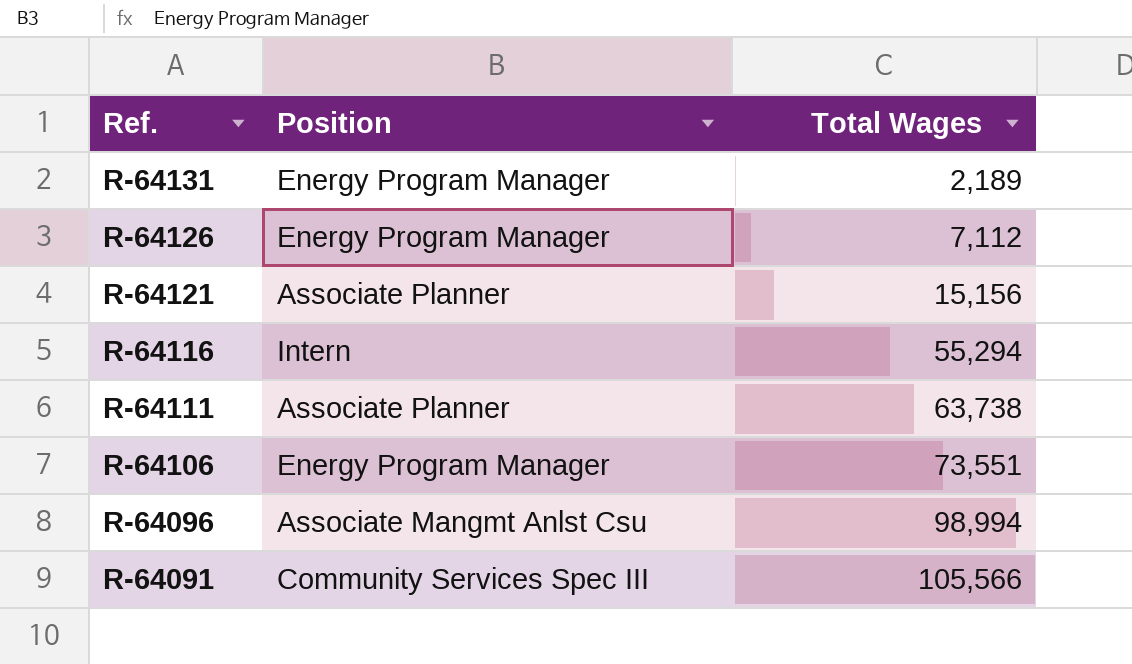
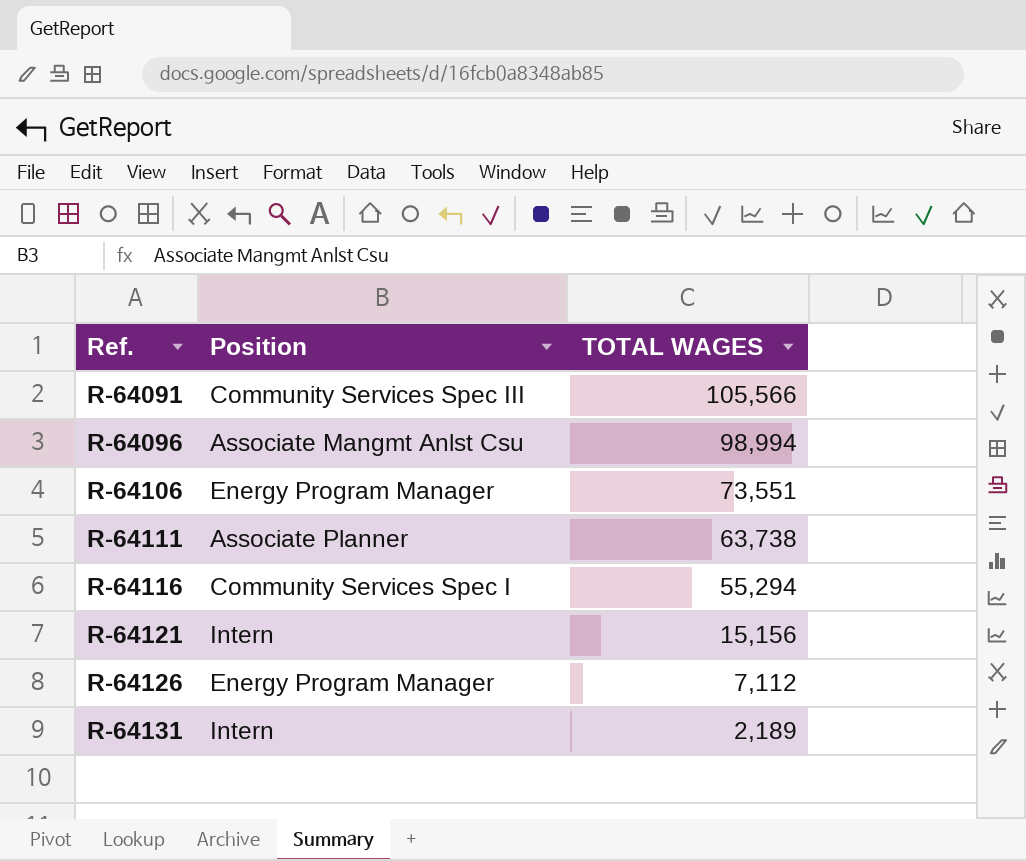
row order: Ref. descending -> Ref. ascending
column name: Total Wages -> TOTAL WAGES
R-64116 | Position: Intern -> Community Services Spec I
R-64121 | Position: Associate Planner -> Intern
R-64131 | Position: Energy Program Manager -> Intern

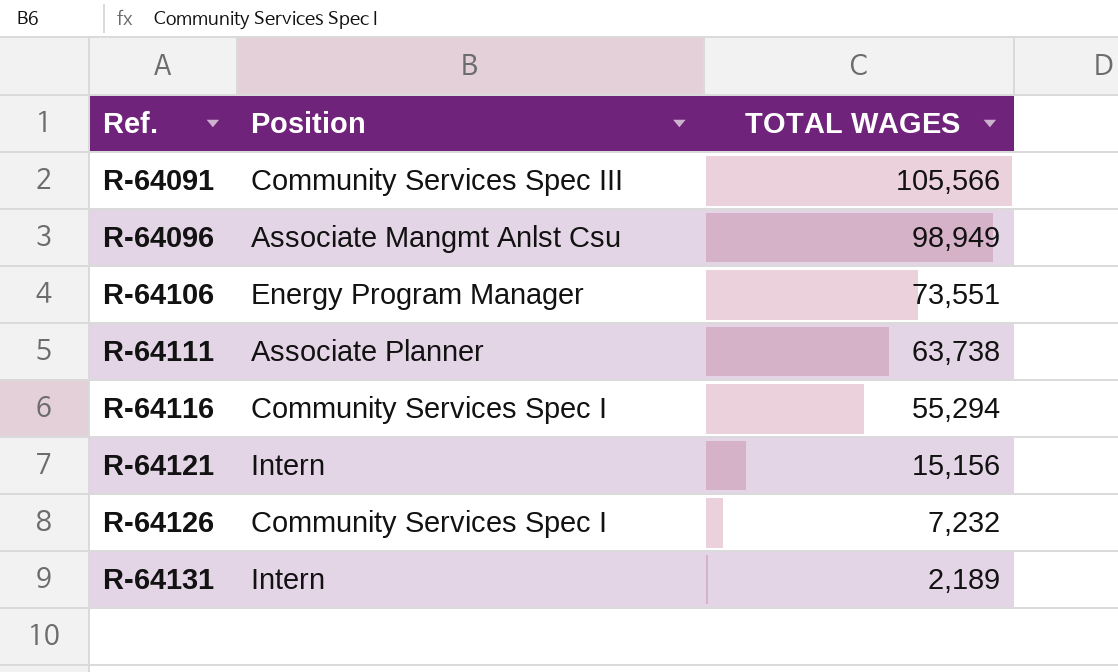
R-64096 | TOTAL WAGES: 98,994 -> 98,949
R-64126 | Position: Energy Program Manager -> Community Services Spec I
R-64126 | TOTAL WAGES: 7,112 -> 7,232

